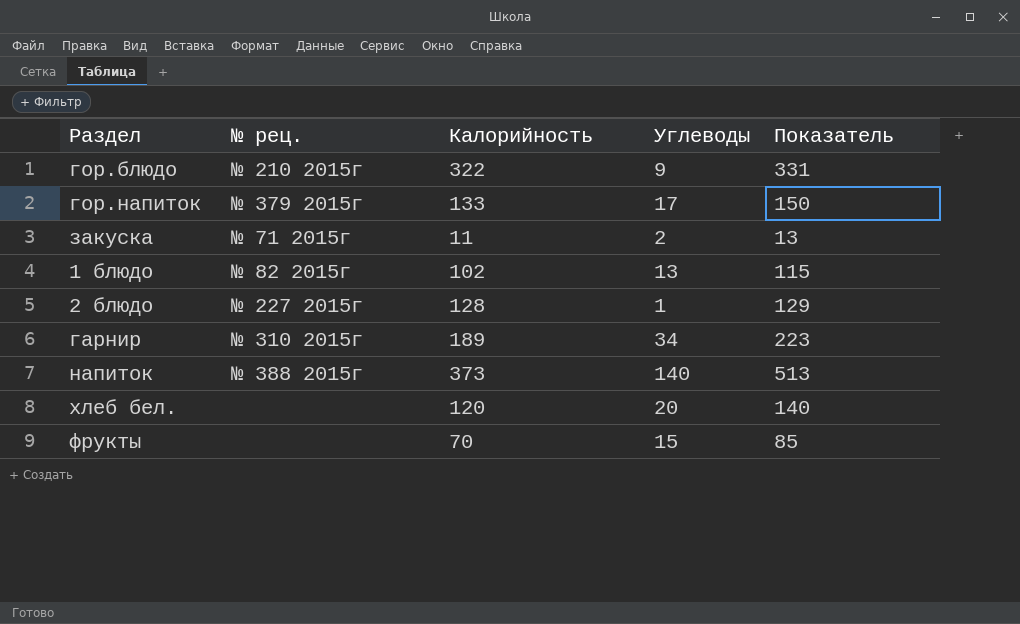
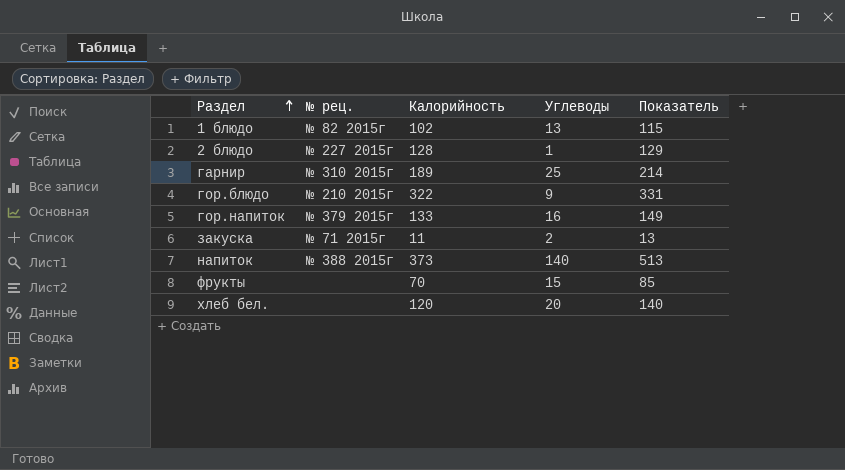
row order: none -> Раздел ascending
гарнир | Углеводы: 34 -> 25
гарнир | Показатель: 223 -> 214
гор.напиток | Углеводы: 17 -> 16
гор.напиток | Показатель: 150 -> 149

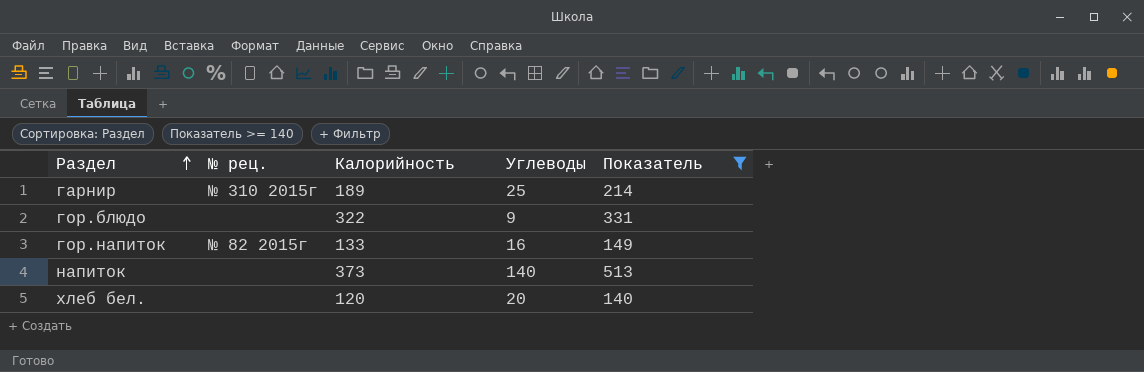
filter: none -> Показатель >= 140
гор.блюдо | № рец.: № 210 2015г -> none
гор.напиток | № рец.: № 379 2015г -> № 82 2015г
напиток | № рец.: № 388 2015г -> none

